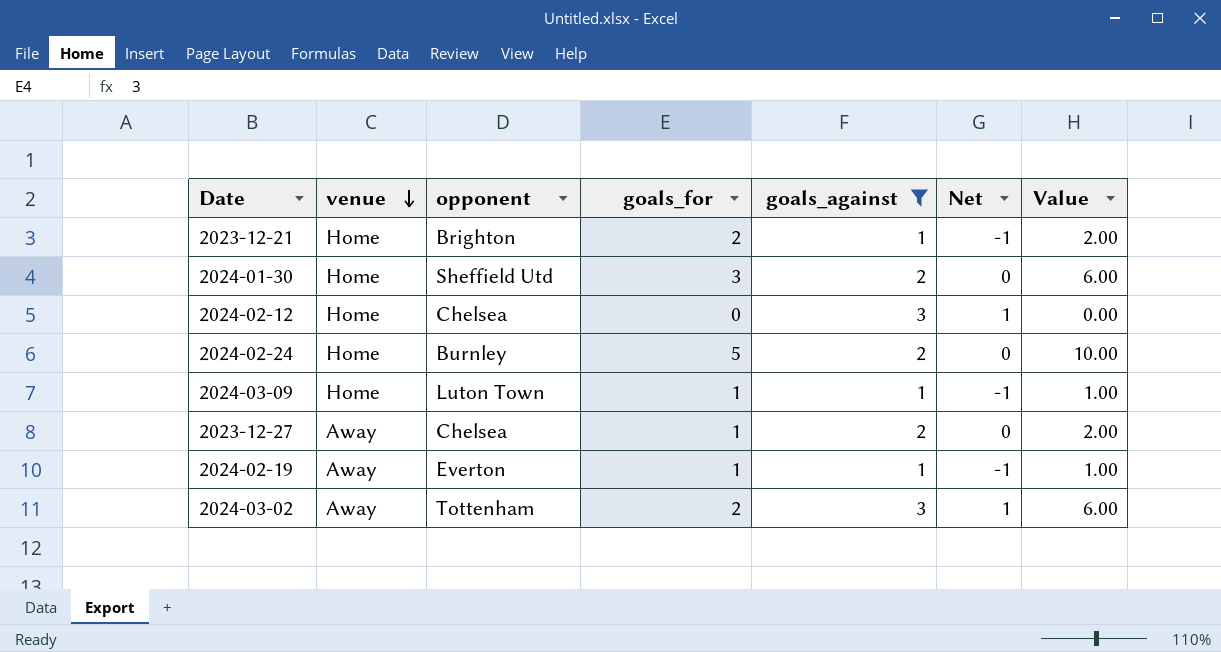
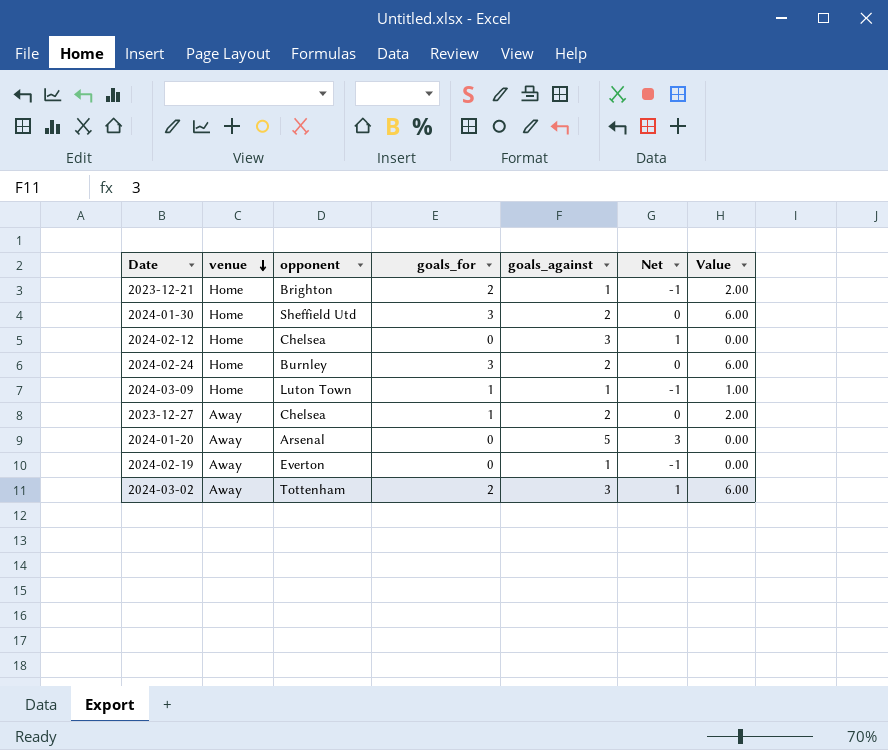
filter: goals_against != 5 -> none
2024-02-24 | goals_for: 5 -> 3
2024-02-24 | Value: 10.00 -> 6.00
2024-02-19 | goals_for: 1 -> 0
2024-02-19 | Value: 1.00 -> 0.00

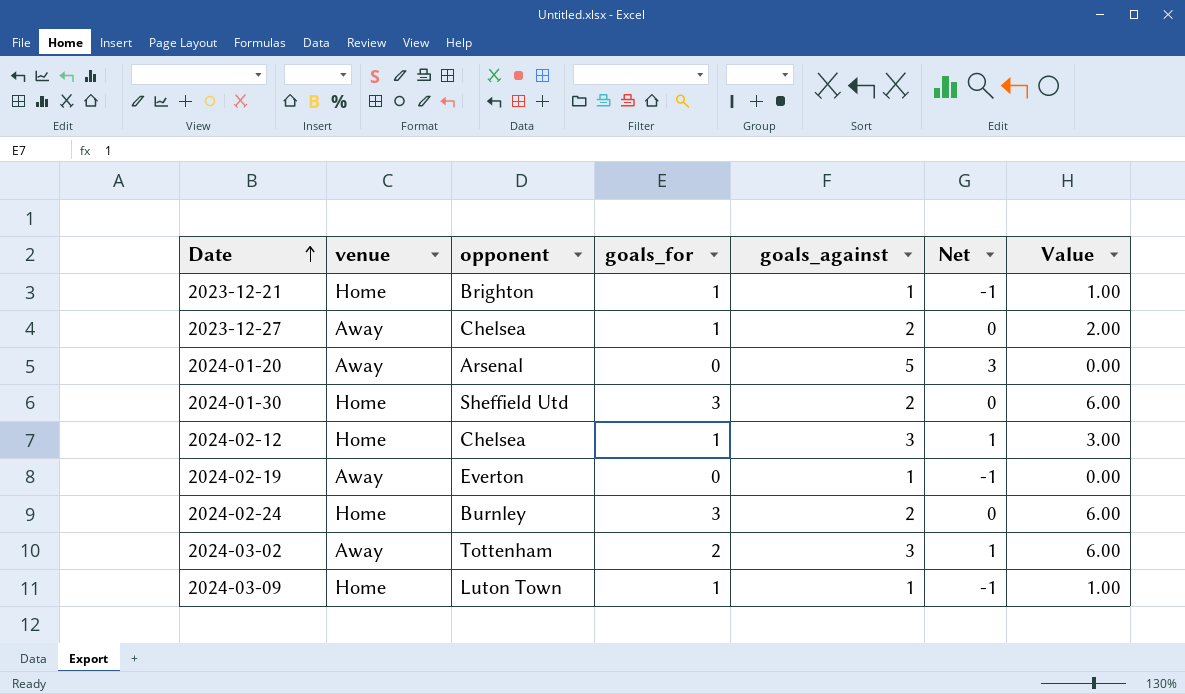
row order: venue descending -> Date ascending
2023-12-21 | goals_for: 2 -> 1
2023-12-21 | Value: 2.00 -> 1.00
2024-02-12 | goals_for: 0 -> 1
2024-02-12 | Value: 0.00 -> 3.00

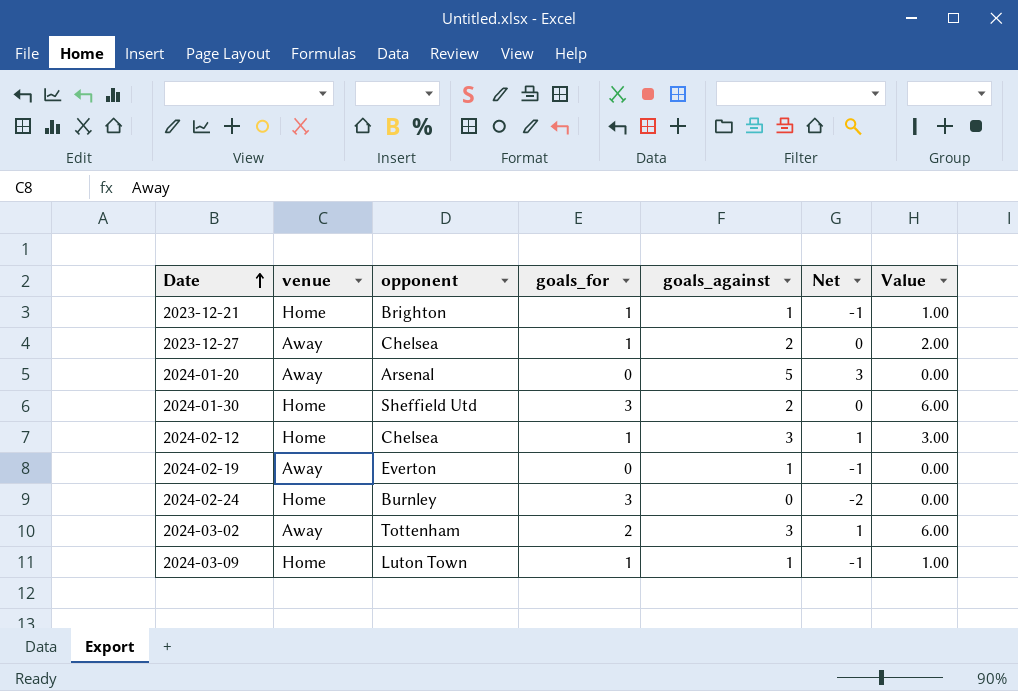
2024-02-24 | goals_against: 2 -> 0
2024-02-24 | Net: 0 -> -2
2024-02-24 | Value: 6.00 -> 0.00

